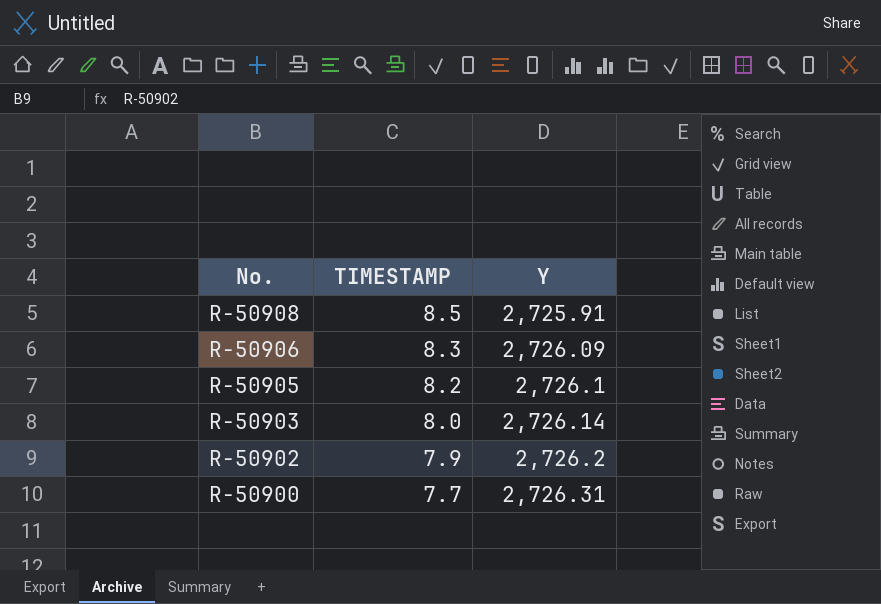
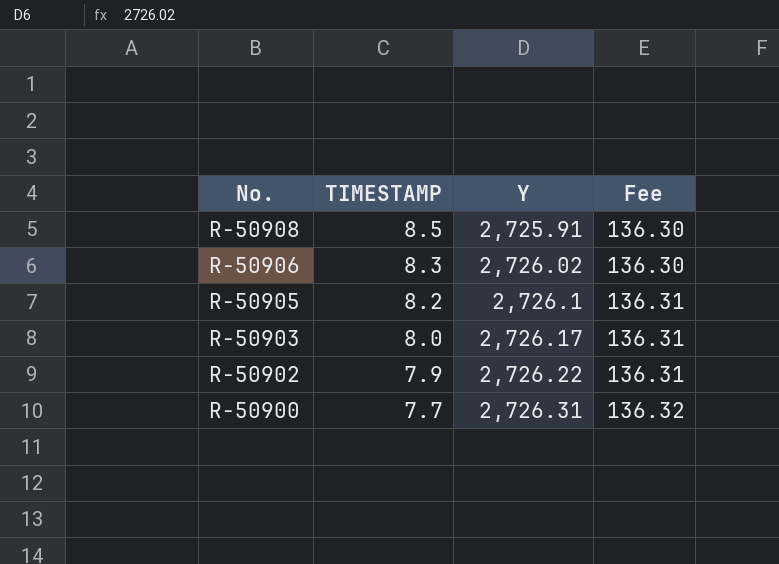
column Fee | formula: none -> [Y] * 0.05
R-50906 | Y: 2,726.09 -> 2,726.02
R-50903 | Y: 2,726.14 -> 2,726.17
R-50902 | Y: 2,726.2 -> 2,726.22

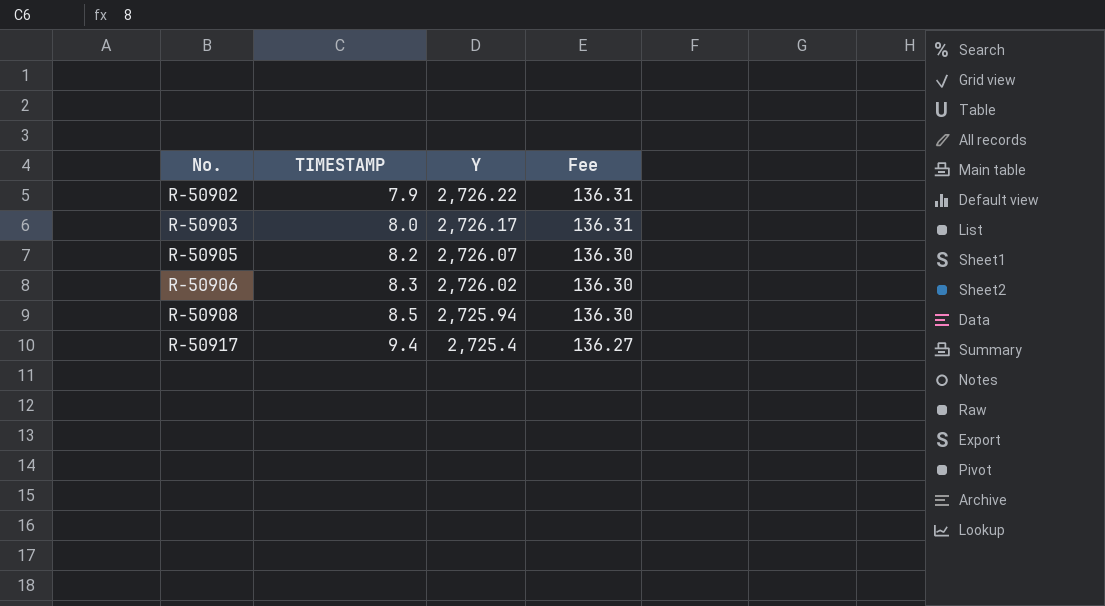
row order: No. descending -> No. ascending
row R-50900: 7.7 | 2,726.31 | 136.32 -> none
R-50905 | Y: 2,726.1 -> 2,726.07
R-50905 | Fee: 136.31 -> 136.30
R-50908 | Y: 2,725.91 -> 2,725.94
row R-50917: none -> 9.4 | 2,725.4 | 136.27

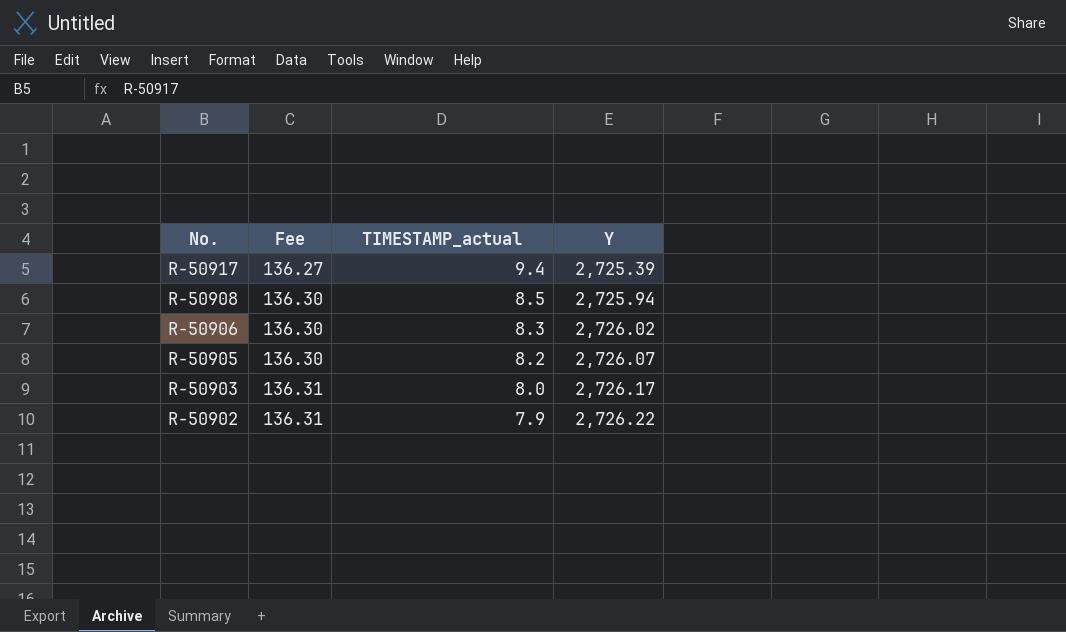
row order: No. ascending -> No. descending
column Fee | position: 4 -> 2
column name: TIMESTAMP -> TIMESTAMP_actual
R-50917 | Y: 2,725.4 -> 2,725.39

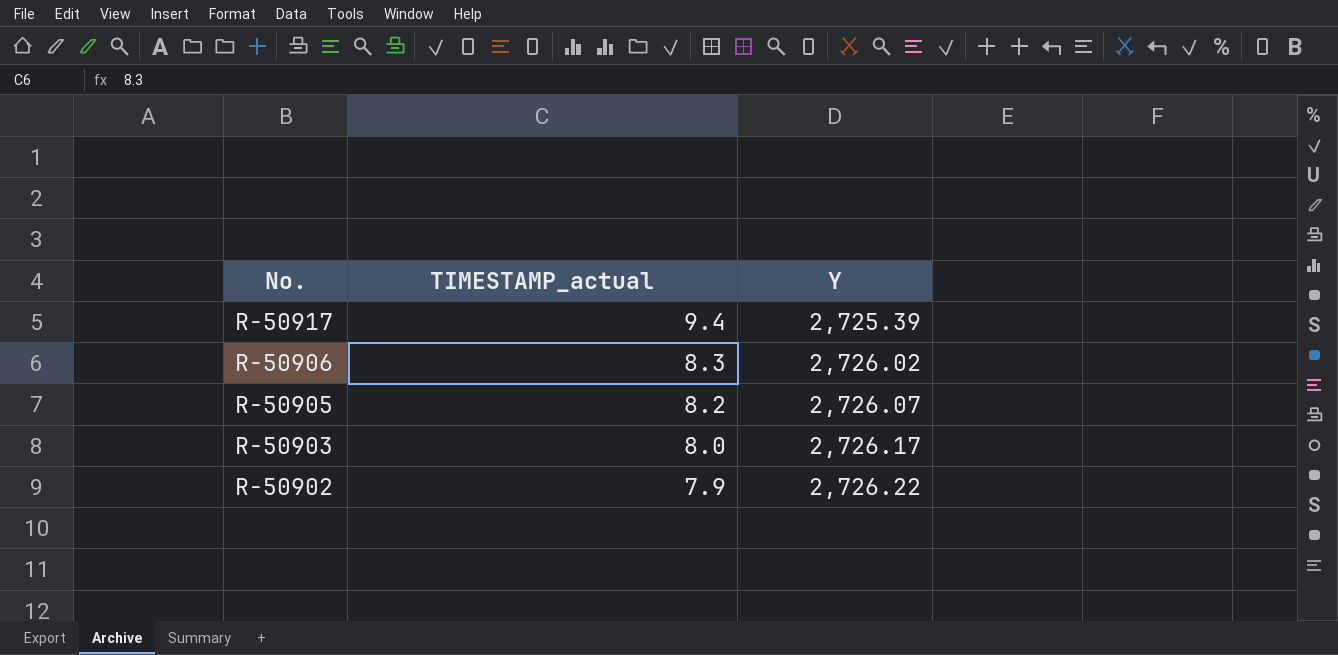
column Fee | formula: [Y] * 0.05 -> none
row R-50908: 136.30 | 8.5 | 2,725.94 -> none

